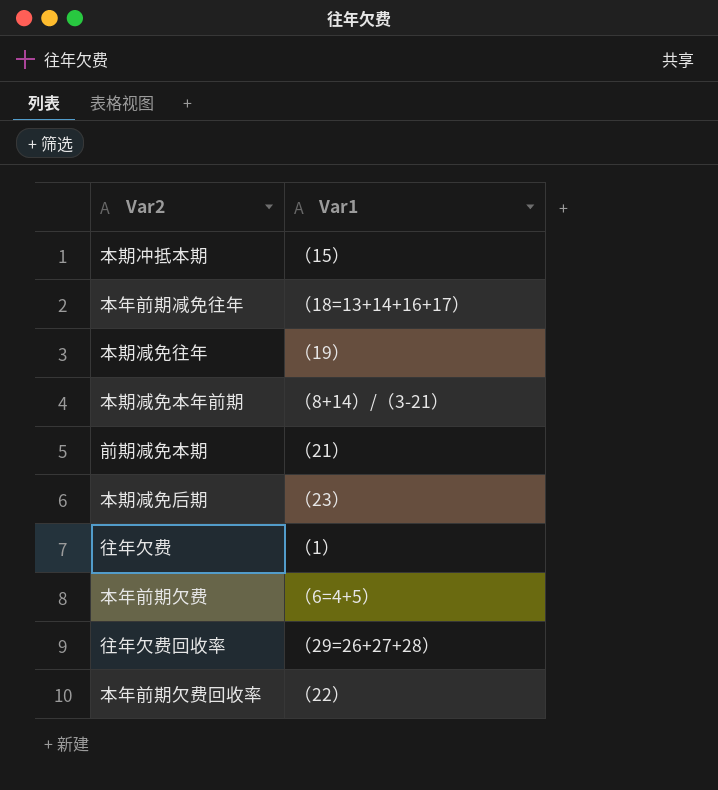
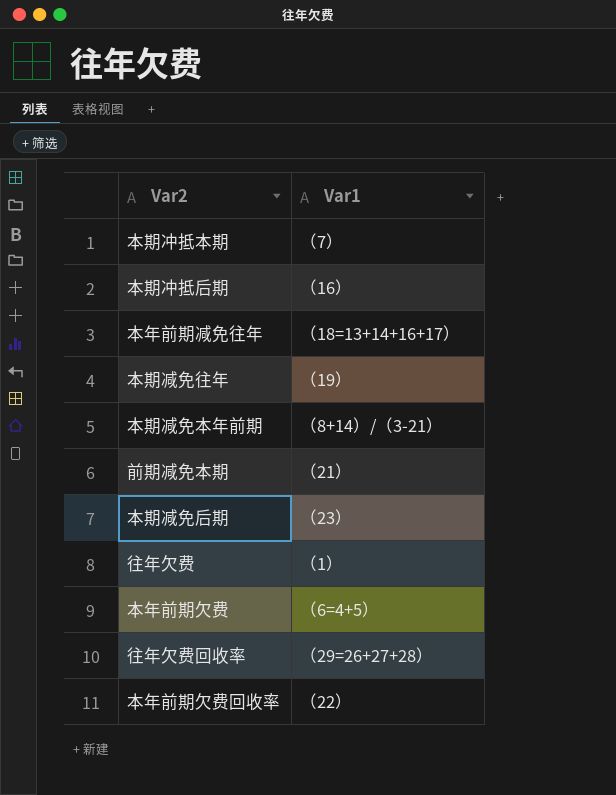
本期冲抵本期 | Var1: （15） -> （7）
row 本期冲抵后期: none -> （16）

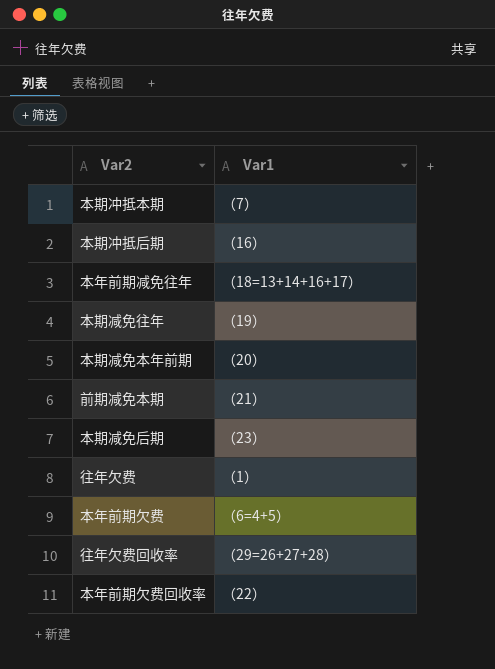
本期减免本年前期 | Var1: （8+14）/（3-21） -> （20）

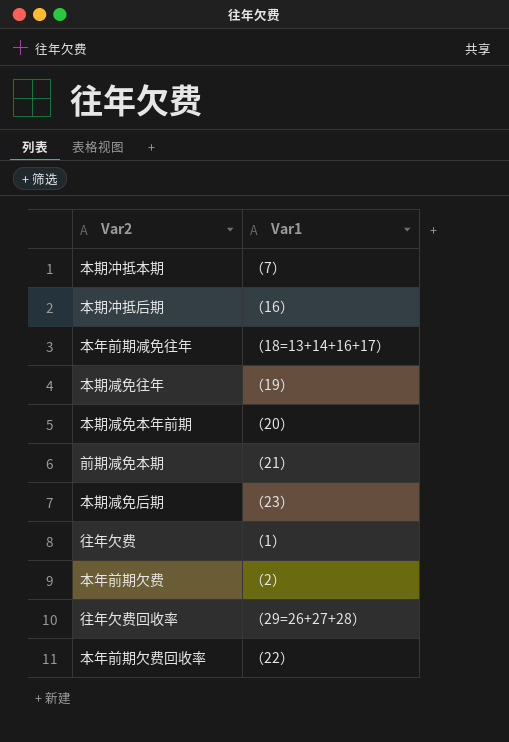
本年前期欠费 | Var1: （6=4+5） -> （2）

